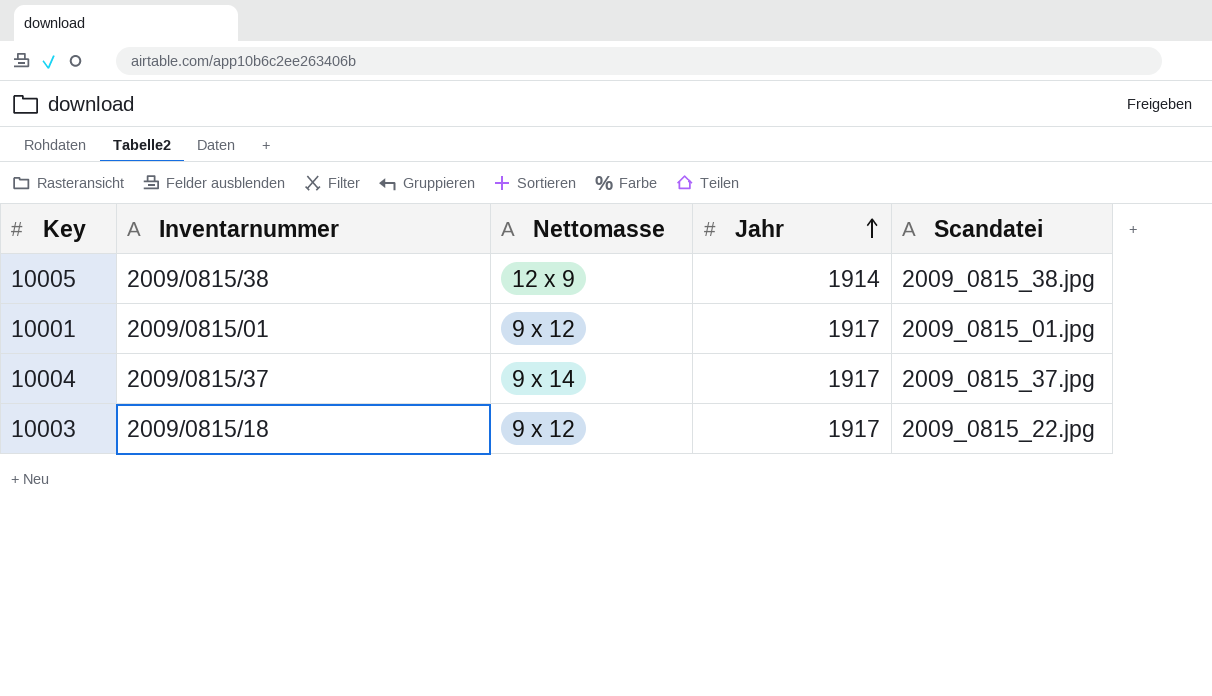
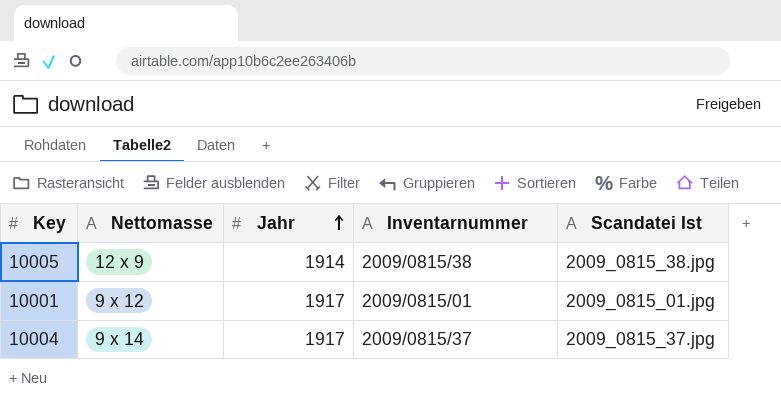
column Inventarnummer | position: 2 -> 4
column name: Scandatei -> Scandatei Ist
row 10003: 2009/0815/18 | 9 x 12 | 1917 | 2009_0815_22.jpg -> none

